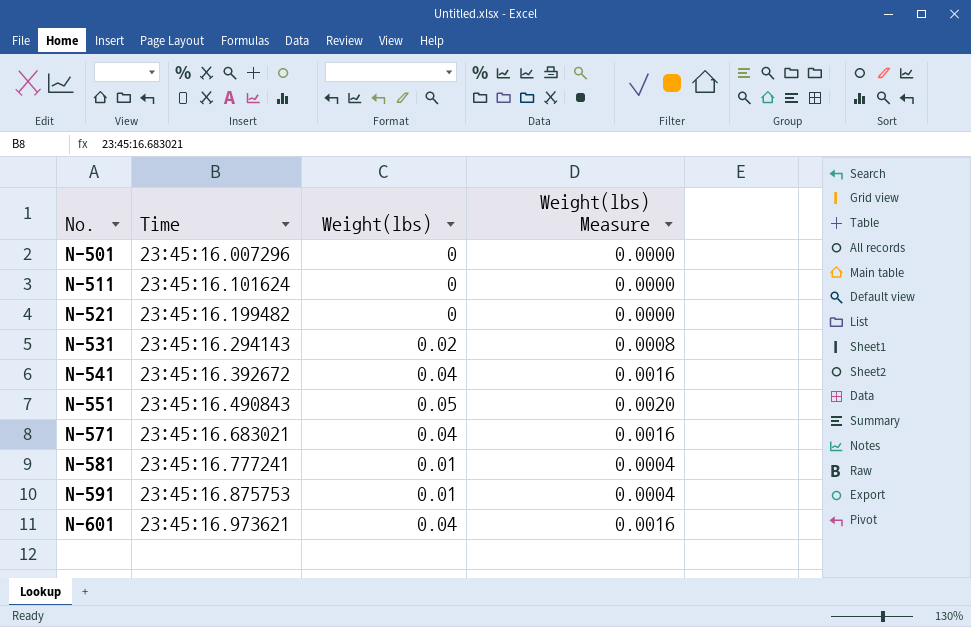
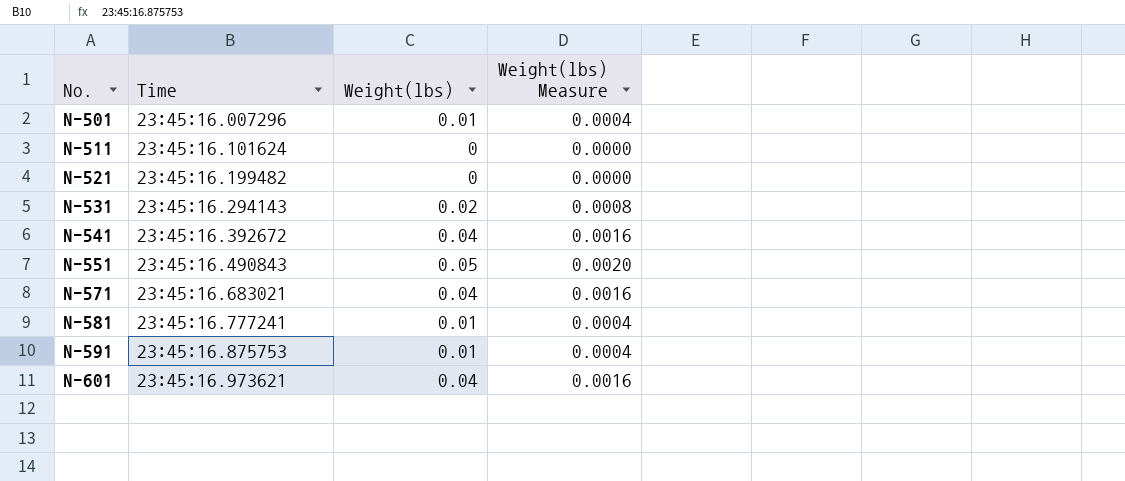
N-501 | Weight(lbs): 0 -> 0.01
N-501 | Weight(lbs) Measure: 0.0000 -> 0.0004

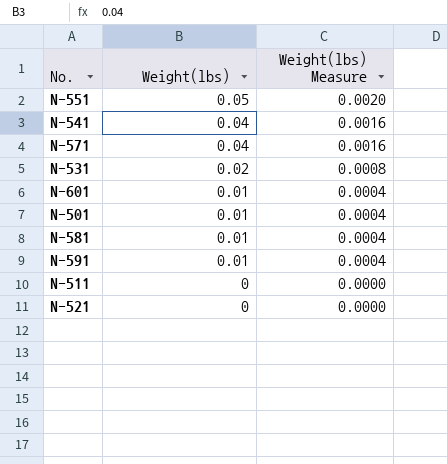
row order: No. ascending -> Weight(lbs) descending
column Time | position: 2 -> none
N-601 | Weight(lbs): 0.04 -> 0.01
N-601 | Weight(lbs) Measure: 0.0016 -> 0.0004

